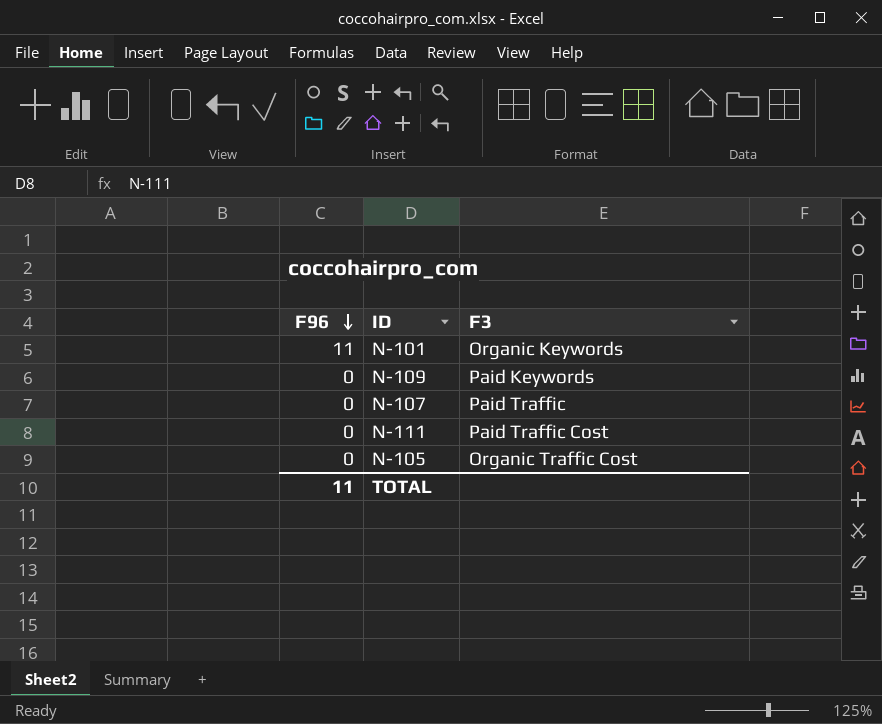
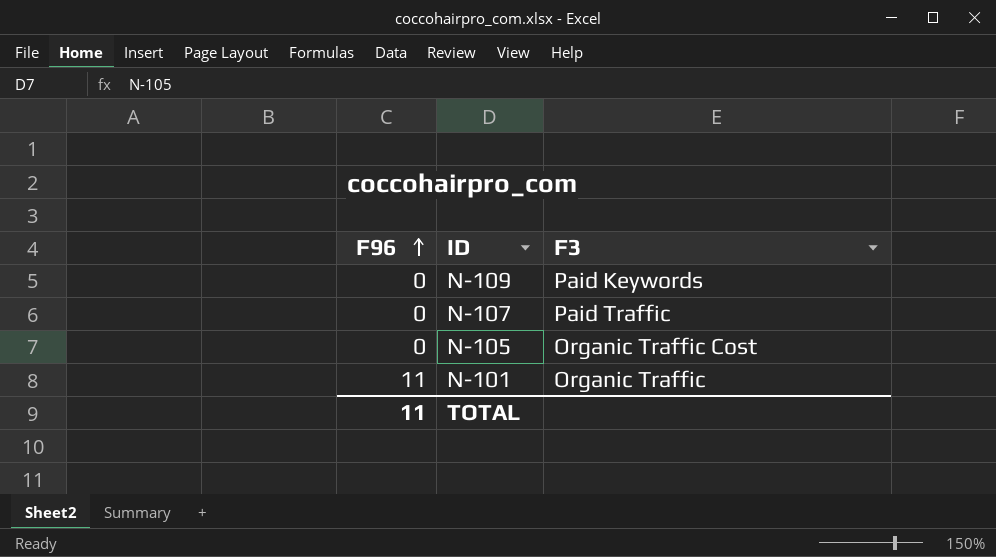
row order: F96 descending -> F96 ascending
row N-111: 0 | Paid Traffic Cost -> none
N-101 | F3: Organic Keywords -> Organic Traffic

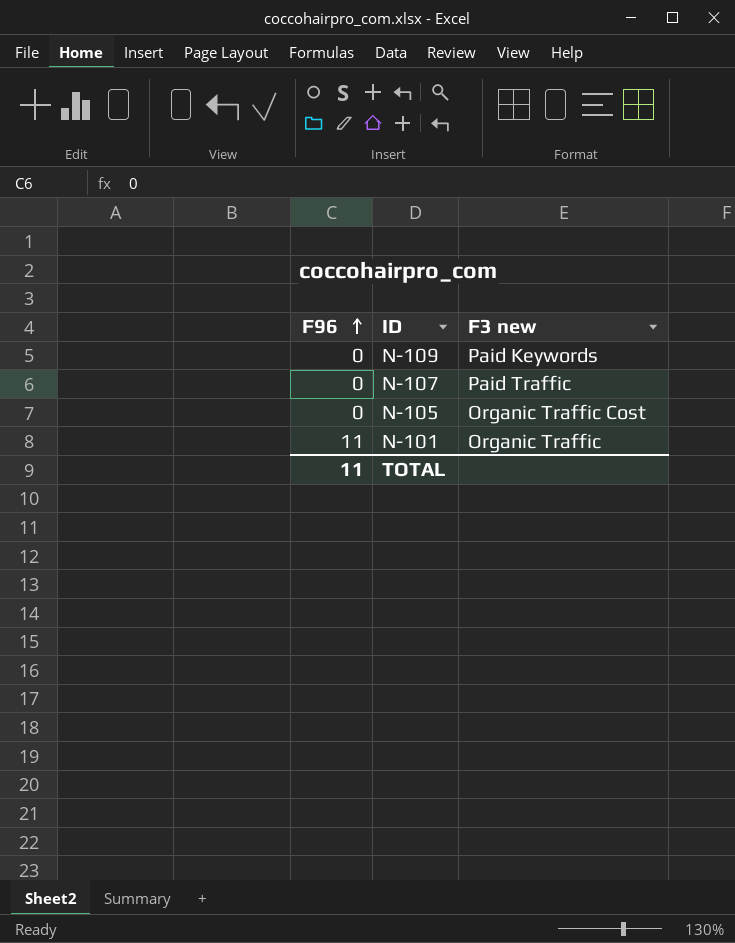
column name: F3 -> F3 new

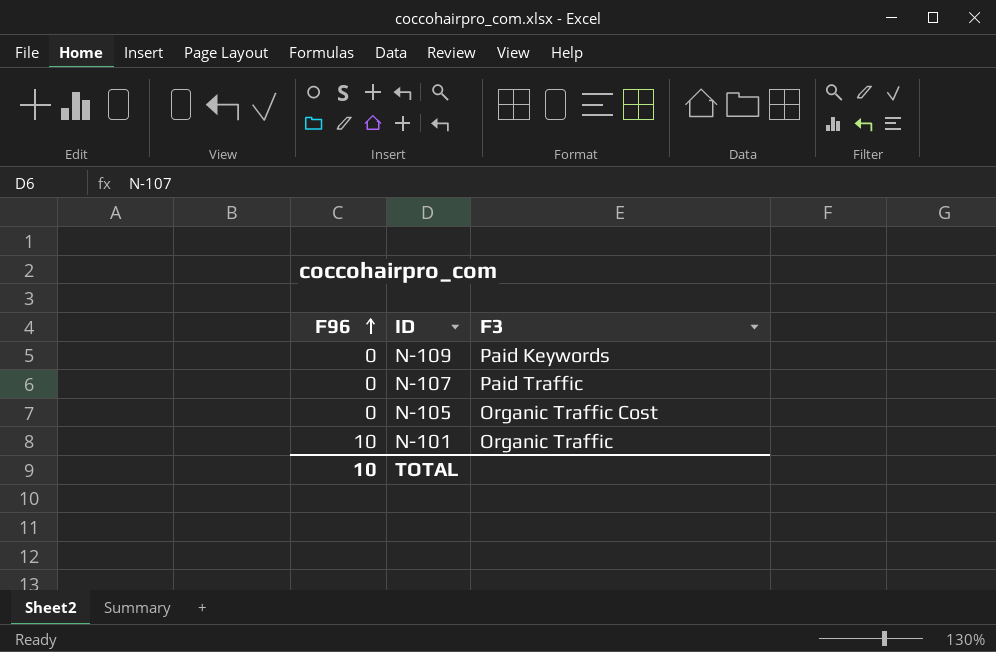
column name: F3 new -> F3
N-101 | F96: 11 -> 10
TOTAL | F96: 11 -> 10

